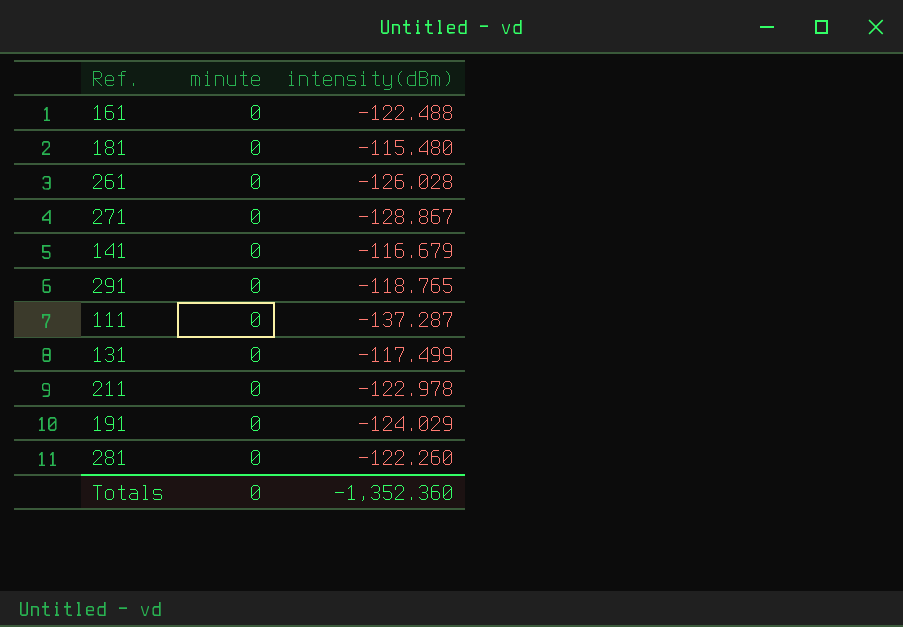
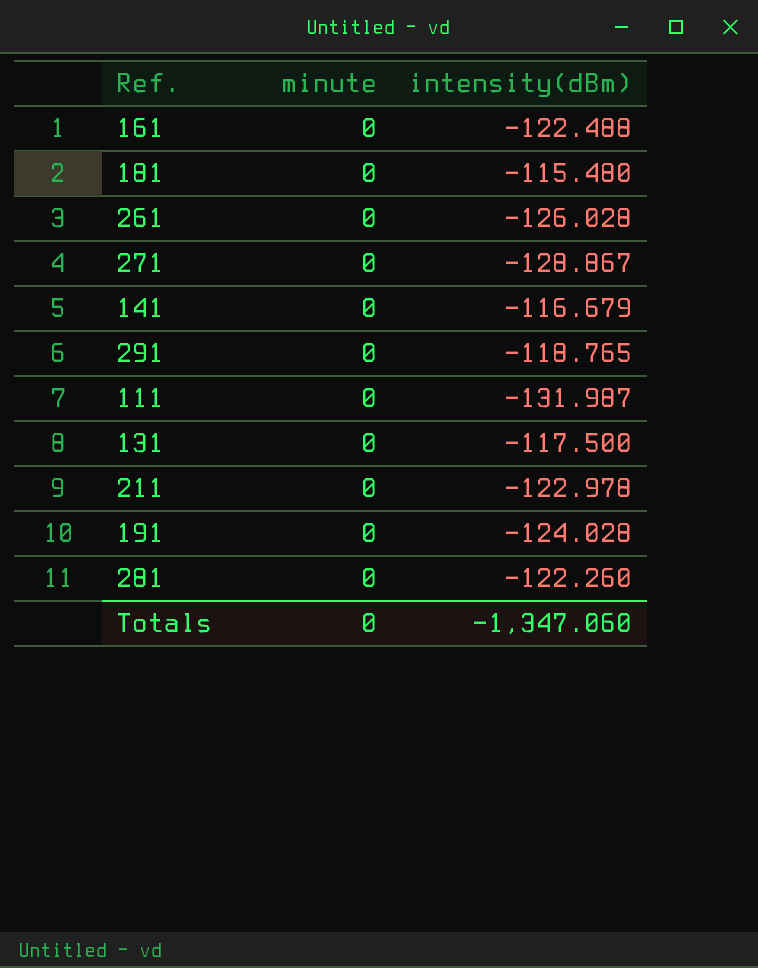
111 | intensity(dBm): -137.287 -> -131.987
131 | intensity(dBm): -117.499 -> -117.500
191 | intensity(dBm): -124.029 -> -124.028
Totals | intensity(dBm): -1,352.360 -> -1,347.060

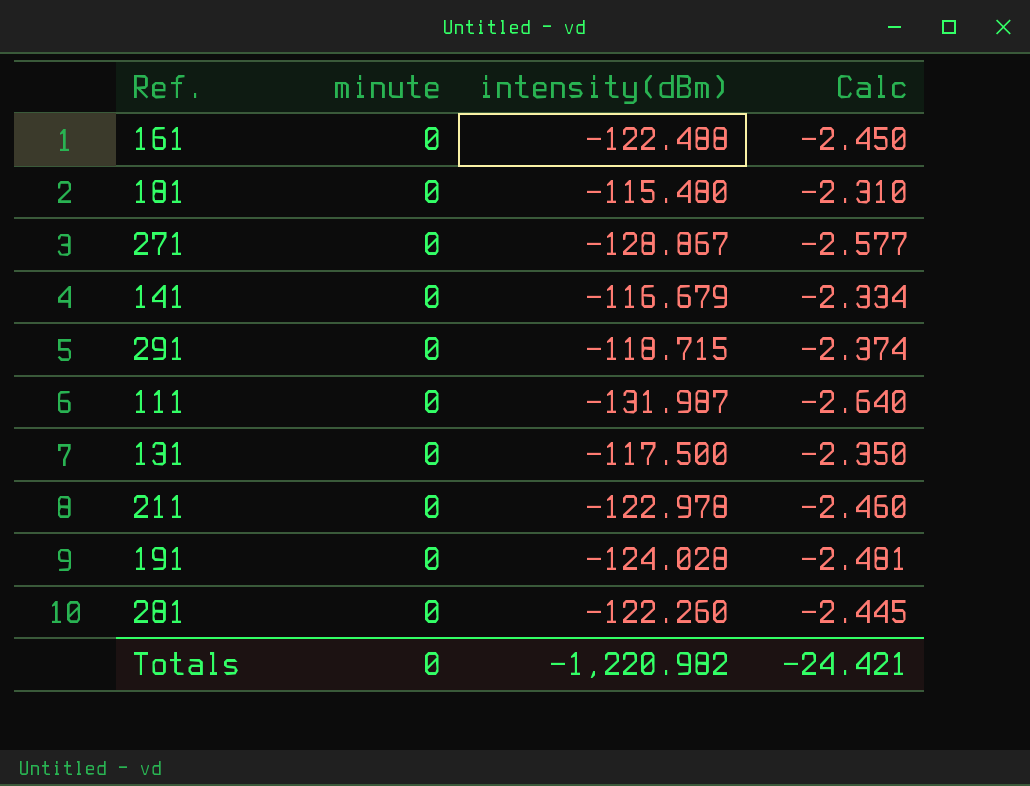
column Calc | formula: none -> [intensity(dBm)] * 0.02
row 261: 0 | -126.028 -> none
291 | intensity(dBm): -118.765 -> -118.715
Totals | intensity(dBm): -1,347.060 -> -1,220.982

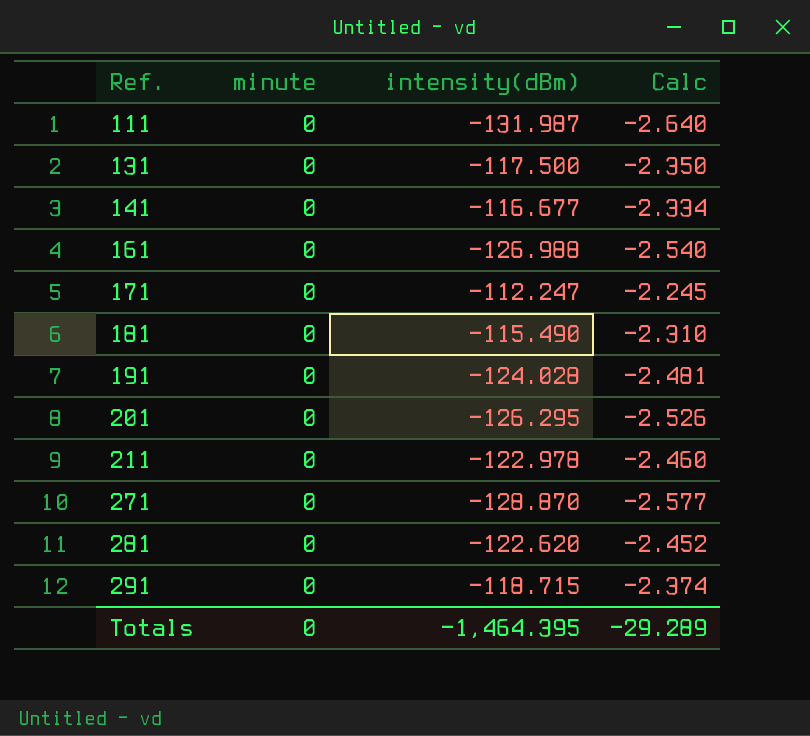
row order: none -> Ref. ascending
141 | intensity(dBm): -116.679 -> -116.677
161 | intensity(dBm): -122.488 -> -126.988
161 | Calc: -2.450 -> -2.540
row 171: none -> 0 | -112.247 | -2.245
181 | intensity(dBm): -115.480 -> -115.490
row 201: none -> 0 | -126.295 | -2.526
271 | intensity(dBm): -128.867 -> -128.870
281 | intensity(dBm): -122.260 -> -122.620
281 | Calc: -2.445 -> -2.452
Totals | intensity(dBm): -1,220.982 -> -1,464.395
Totals | Calc: -24.421 -> -29.289

